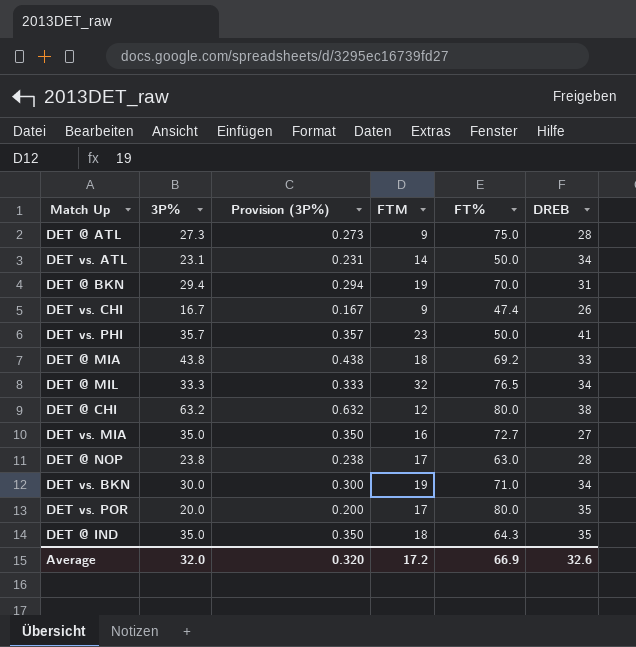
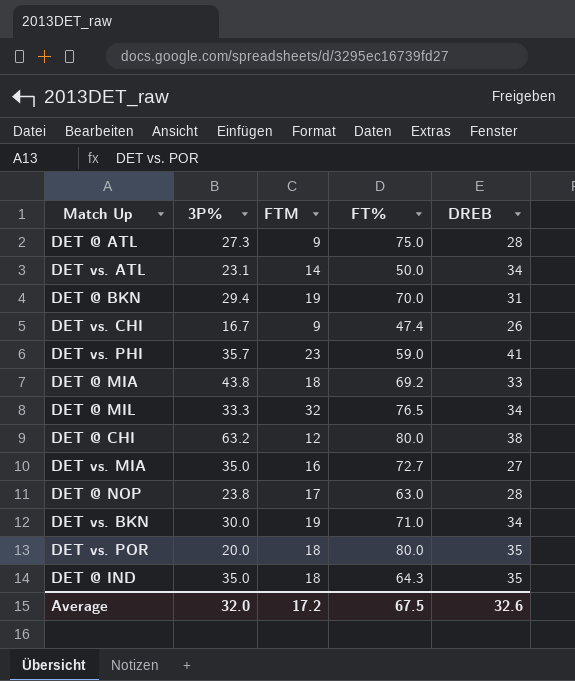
column Provision (3P%) | formula: [3P%] * 0.01 -> none
DET vs. PHI | FT%: 50.0 -> 59.0
DET vs. POR | FTM: 17 -> 18
Average | FT%: 66.9 -> 67.5

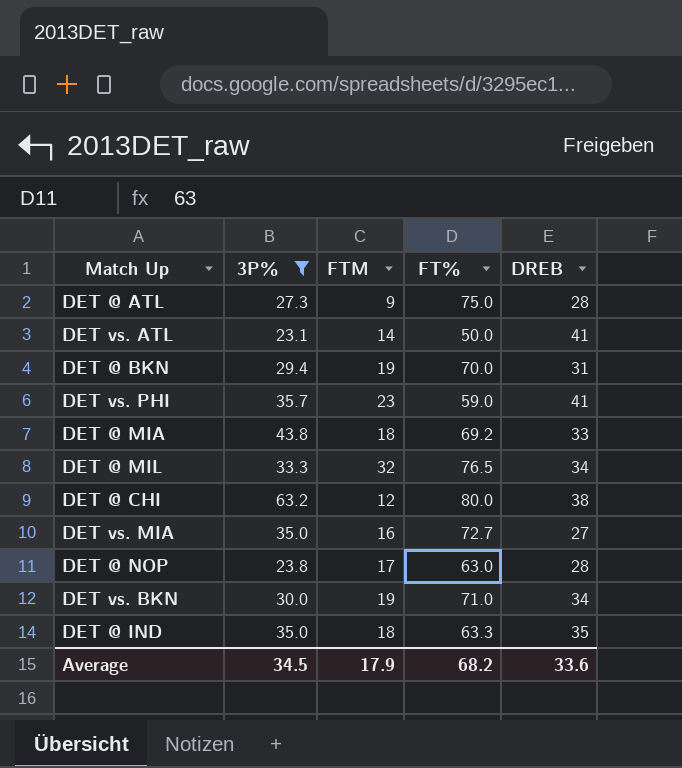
filter: none -> 3P% >= 23.1
DET vs. ATL | DREB: 34 -> 41
DET @ IND | FT%: 64.3 -> 63.3
Average | 3P%: 32.0 -> 34.5
Average | FTM: 17.2 -> 17.9
Average | FT%: 67.5 -> 68.2
Average | DREB: 32.6 -> 33.6

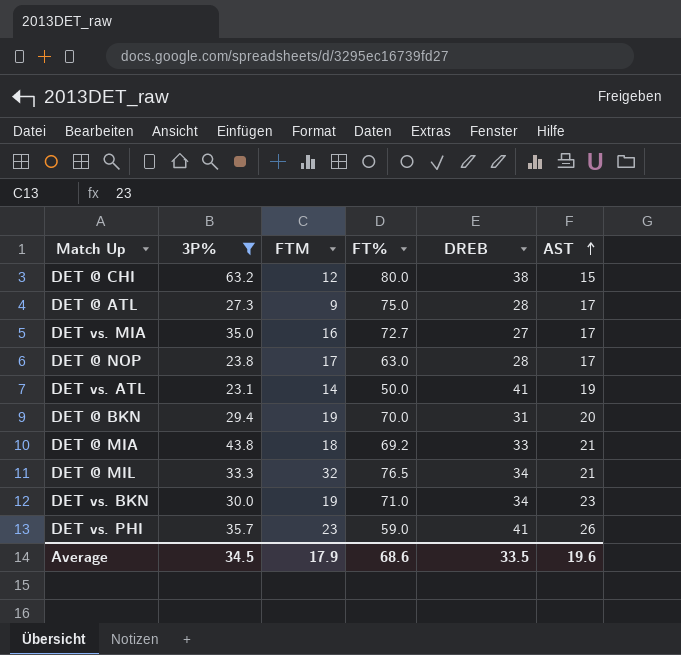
row order: none -> AST ascending
column AST | position: none -> 6
row DET @ IND: 35.0 | 18 | 63.3 | 35 -> none
Average | FT%: 68.2 -> 68.6
Average | DREB: 33.6 -> 33.5

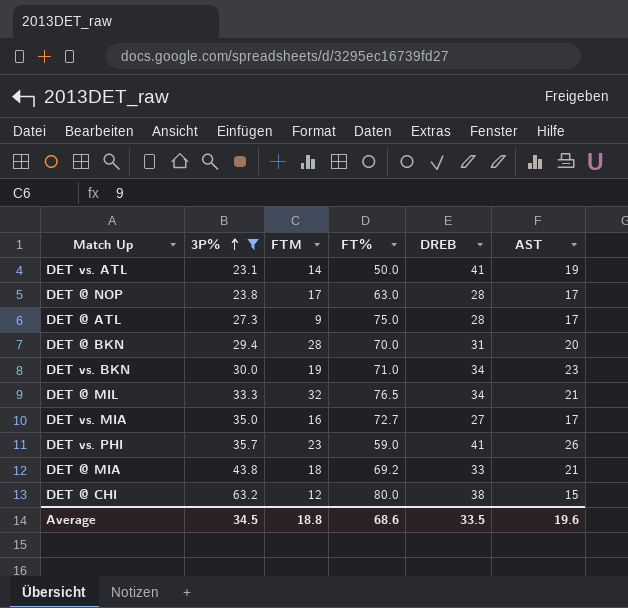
row order: AST ascending -> 3P% ascending
DET @ BKN | FTM: 19 -> 28
Average | FTM: 17.9 -> 18.8

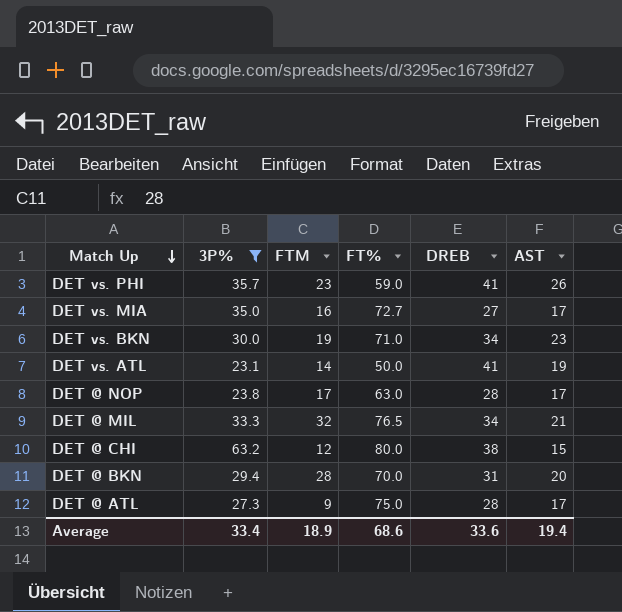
row order: 3P% ascending -> Match Up descending
row DET @ MIA: 43.8 | 18 | 69.2 | 33 | 21 -> none
Average | 3P%: 34.5 -> 33.4
Average | FTM: 18.8 -> 18.9
Average | DREB: 33.5 -> 33.6
Average | AST: 19.6 -> 19.4

